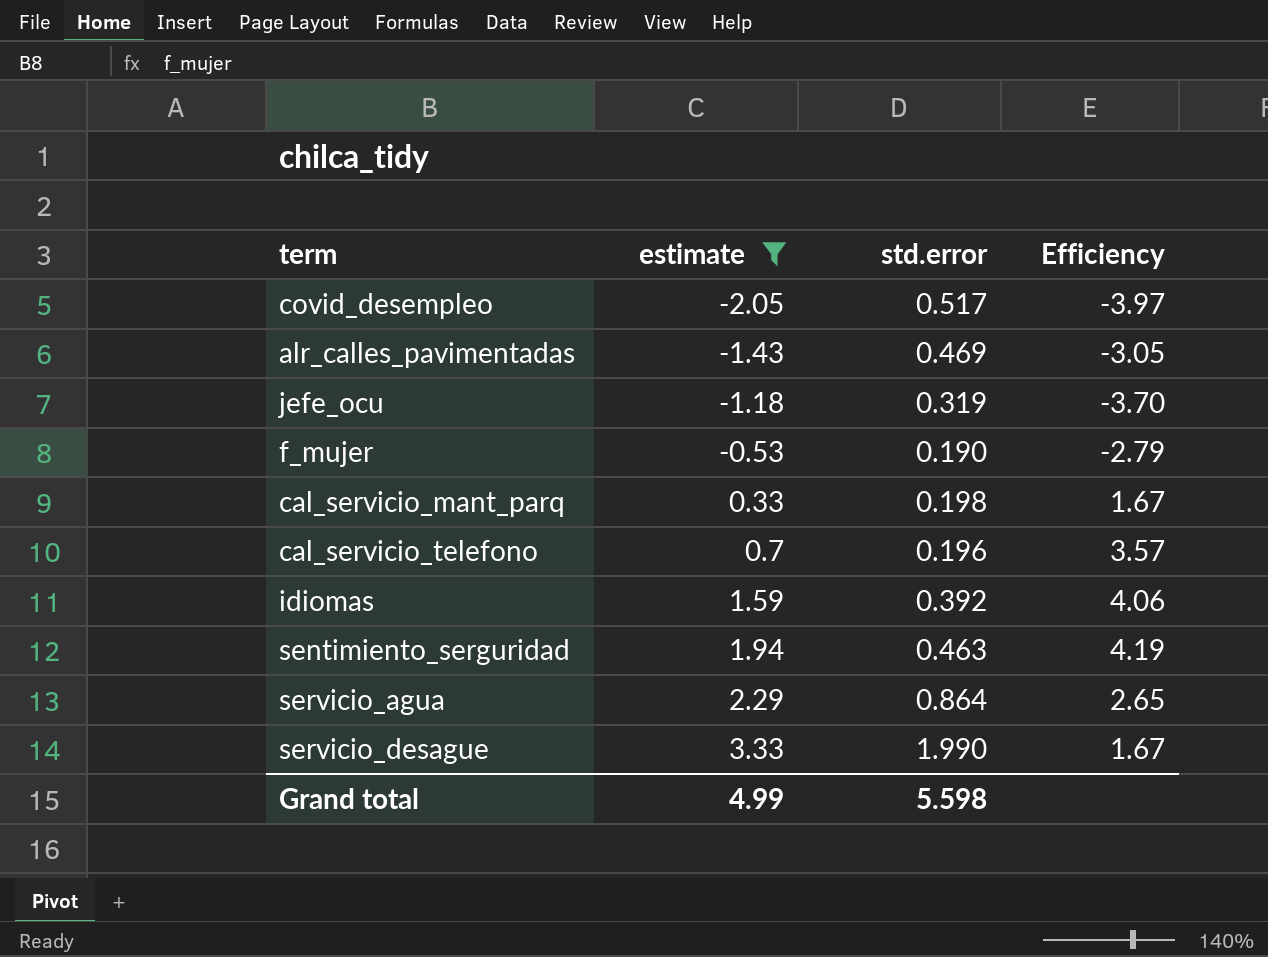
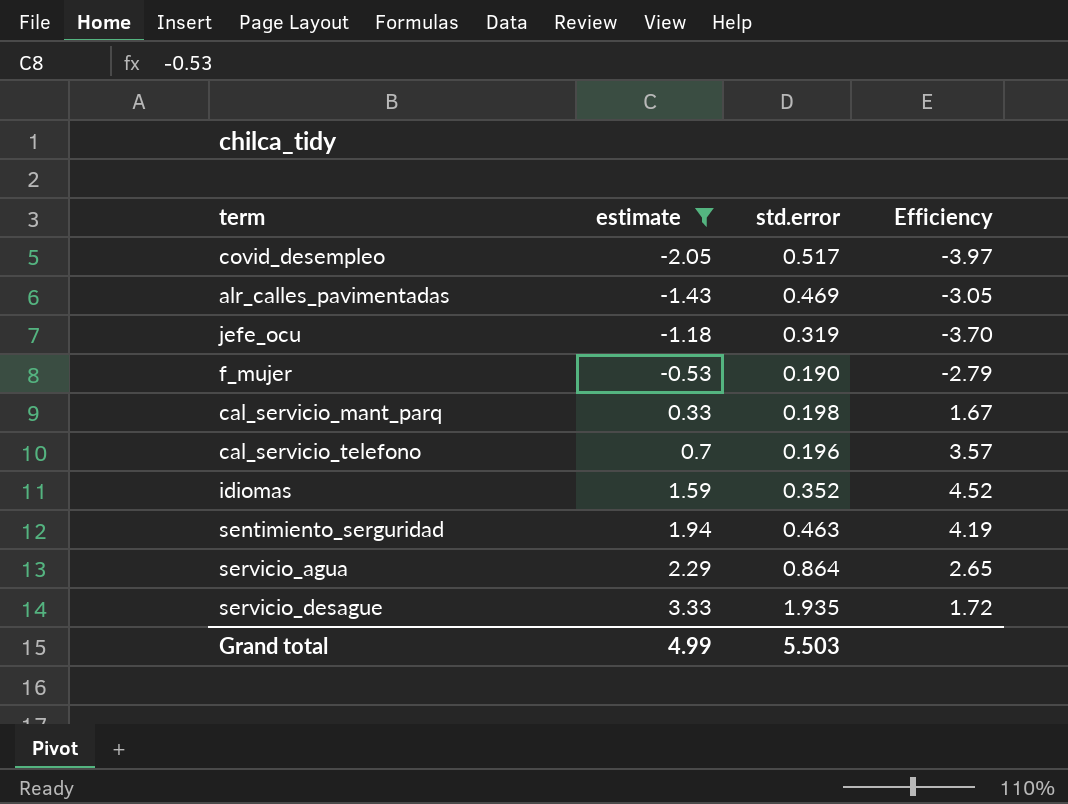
idiomas | std.error: 0.392 -> 0.352
idiomas | Efficiency: 4.06 -> 4.52
servicio_desague | std.error: 1.990 -> 1.935
servicio_desague | Efficiency: 1.67 -> 1.72
Grand total | std.error: 5.598 -> 5.503

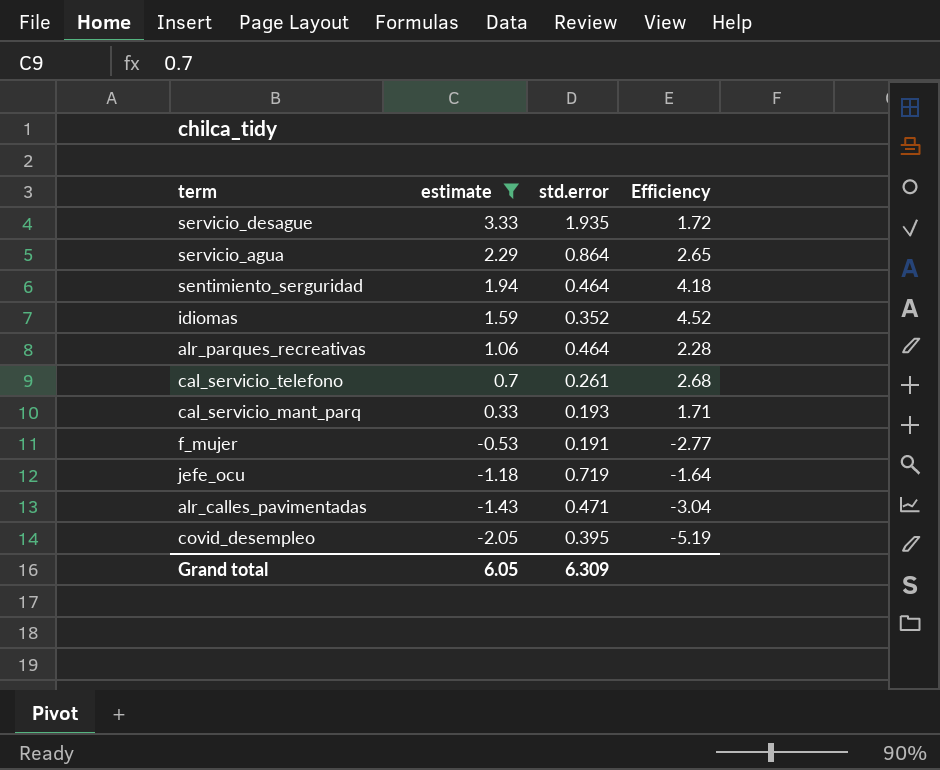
row order: estimate ascending -> estimate descending
sentimiento_serguridad | std.error: 0.463 -> 0.464
sentimiento_serguridad | Efficiency: 4.19 -> 4.18
row alr_parques_recreativas: none -> 1.06 | 0.464 | 2.28
cal_servicio_telefono | std.error: 0.196 -> 0.261
cal_servicio_telefono | Efficiency: 3.57 -> 2.68
cal_servicio_mant_parq | std.error: 0.198 -> 0.193
cal_servicio_mant_parq | Efficiency: 1.67 -> 1.71
f_mujer | std.error: 0.190 -> 0.191
f_mujer | Efficiency: -2.79 -> -2.77
jefe_ocu | std.error: 0.319 -> 0.719
jefe_ocu | Efficiency: -3.70 -> -1.64
alr_calles_pavimentadas | std.error: 0.469 -> 0.471
alr_calles_pavimentadas | Efficiency: -3.05 -> -3.04
covid_desempleo | std.error: 0.517 -> 0.395
covid_desempleo | Efficiency: -3.97 -> -5.19
Grand total | estimate: 4.99 -> 6.05
Grand total | std.error: 5.503 -> 6.309

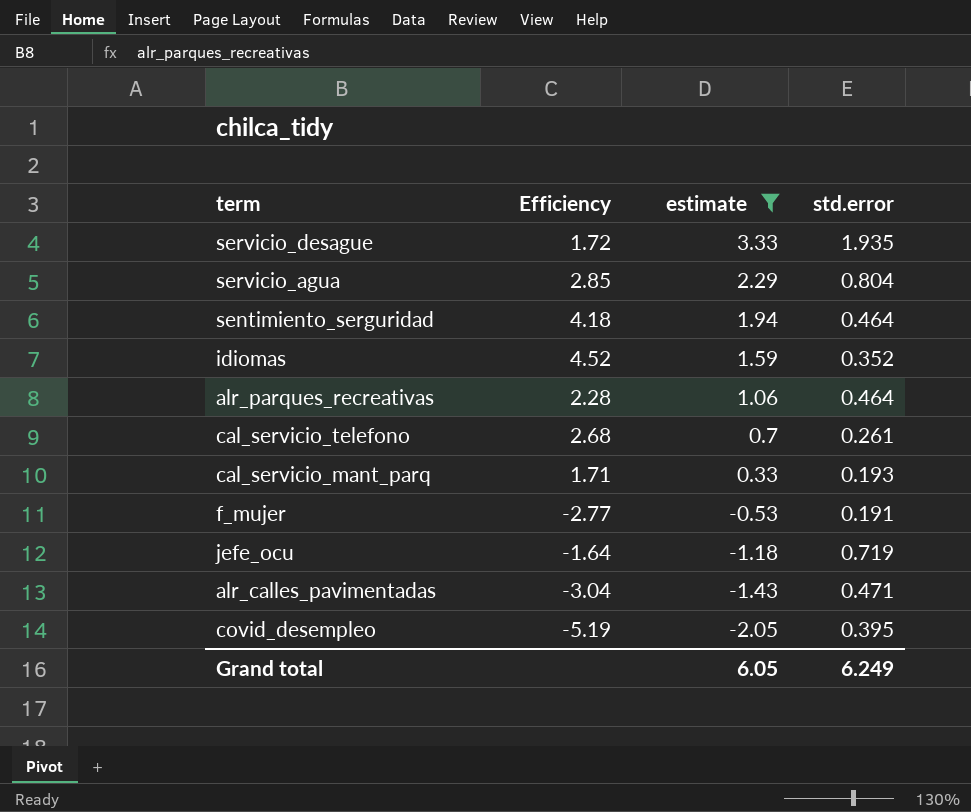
column Efficiency | position: 4 -> 2
servicio_agua | Efficiency: 2.65 -> 2.85
servicio_agua | std.error: 0.864 -> 0.804
Grand total | std.error: 6.309 -> 6.249

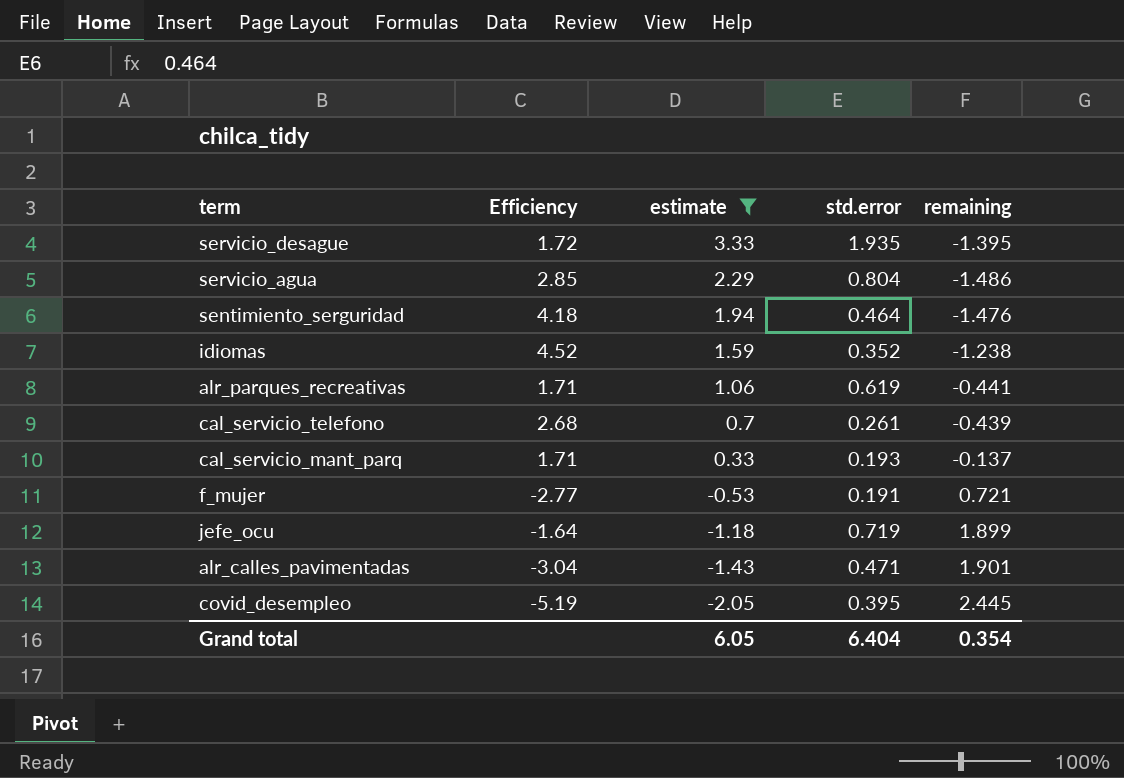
column remaining | formula: none -> [std.error] - [estimate]
alr_parques_recreativas | Efficiency: 2.28 -> 1.71
alr_parques_recreativas | std.error: 0.464 -> 0.619
Grand total | std.error: 6.249 -> 6.404

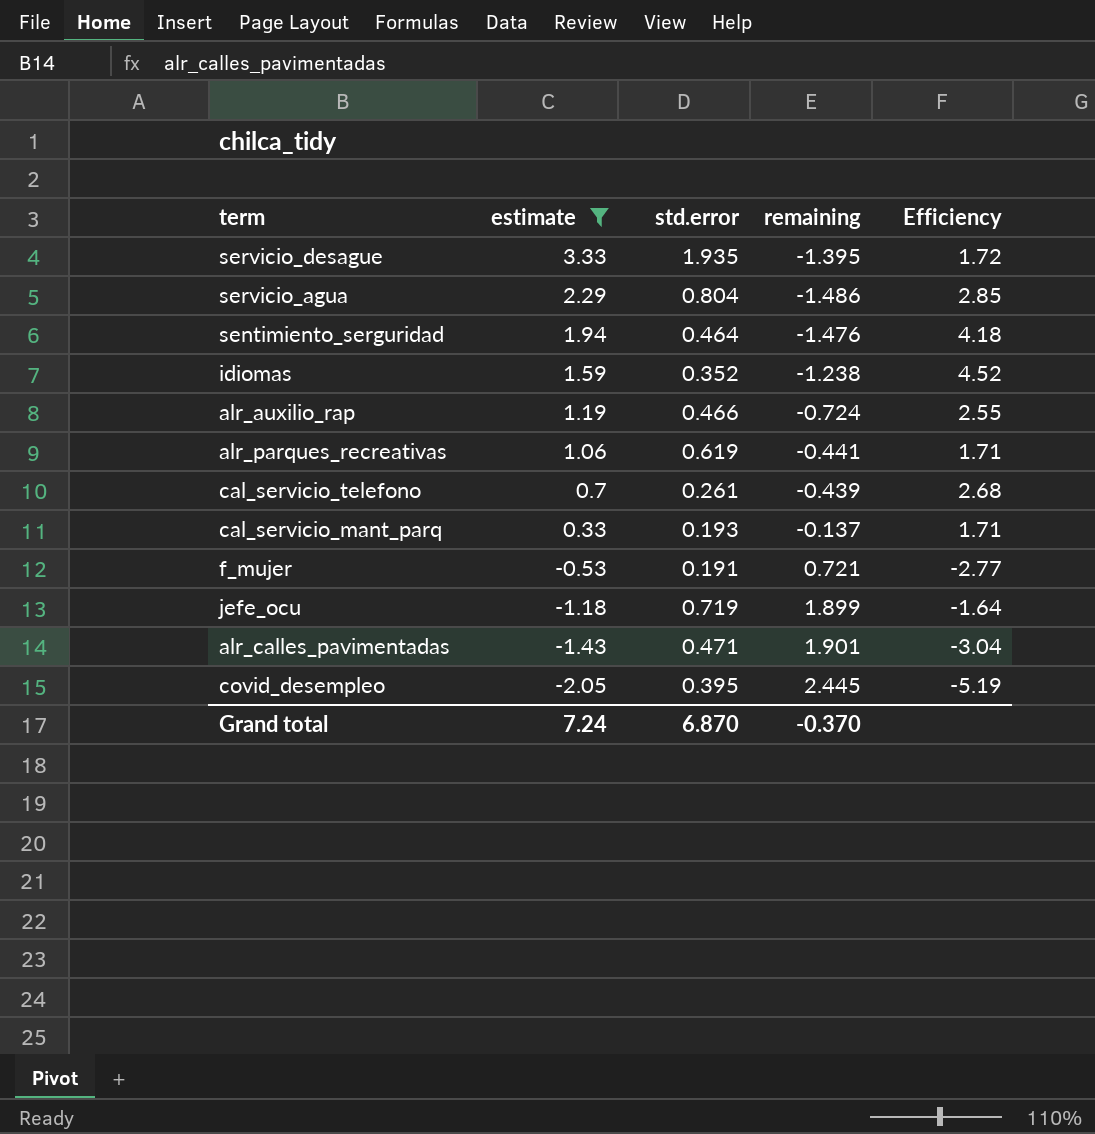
column Efficiency | position: 2 -> 5
row alr_auxilio_rap: none -> 1.19 | 0.466 | -0.724 | 2.55
Grand total | estimate: 6.05 -> 7.24
Grand total | std.error: 6.404 -> 6.870
Grand total | remaining: 0.354 -> -0.370

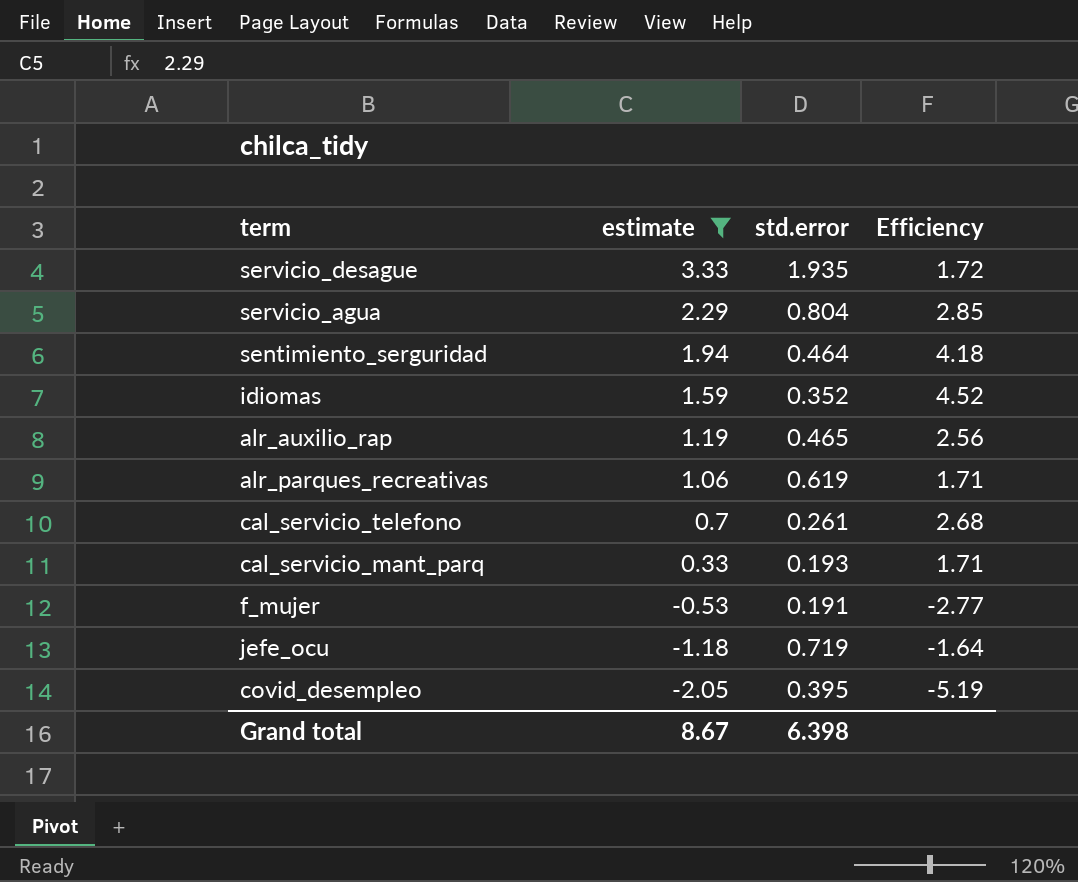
column remaining | formula: [std.error] - [estimate] -> none
row alr_calles_pavimentadas: -1.43 | 0.471 | 1.901 | -3.04 -> none
alr_auxilio_rap | std.error: 0.466 -> 0.465
alr_auxilio_rap | Efficiency: 2.55 -> 2.56
Grand total | estimate: 7.24 -> 8.67
Grand total | std.error: 6.870 -> 6.398

